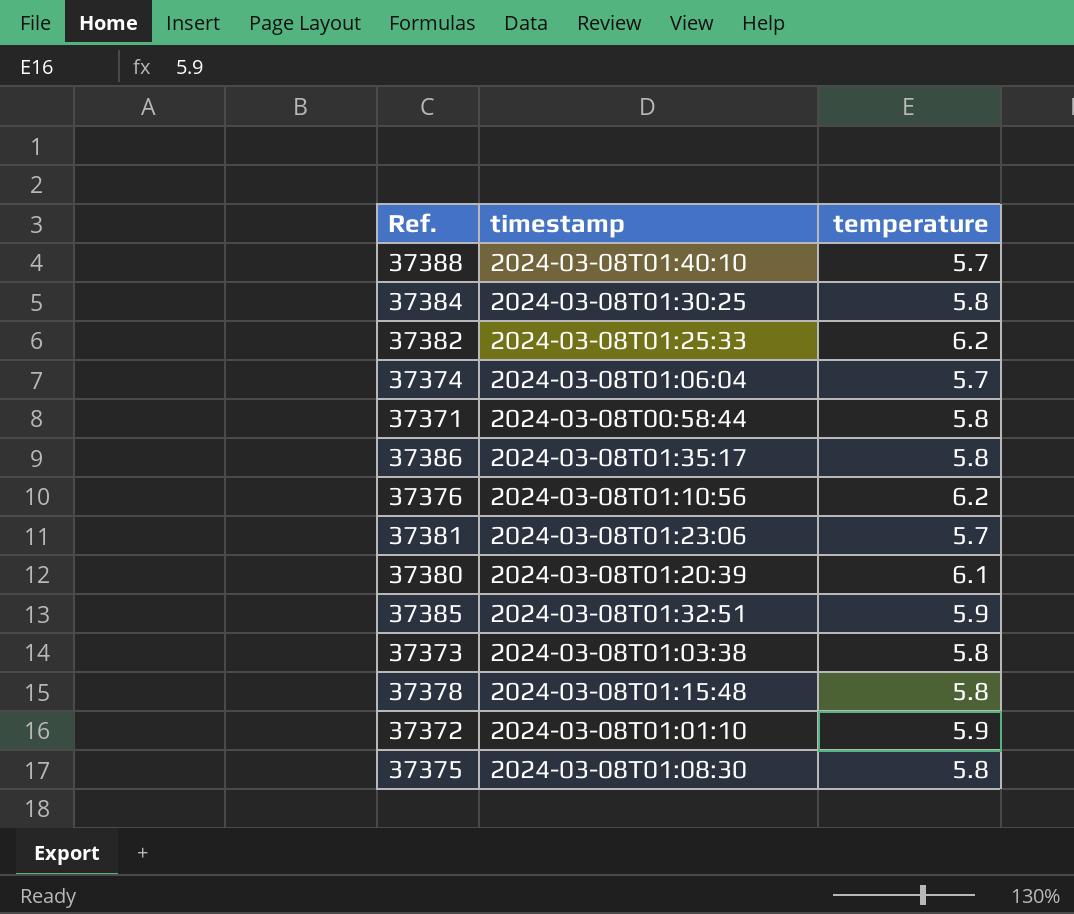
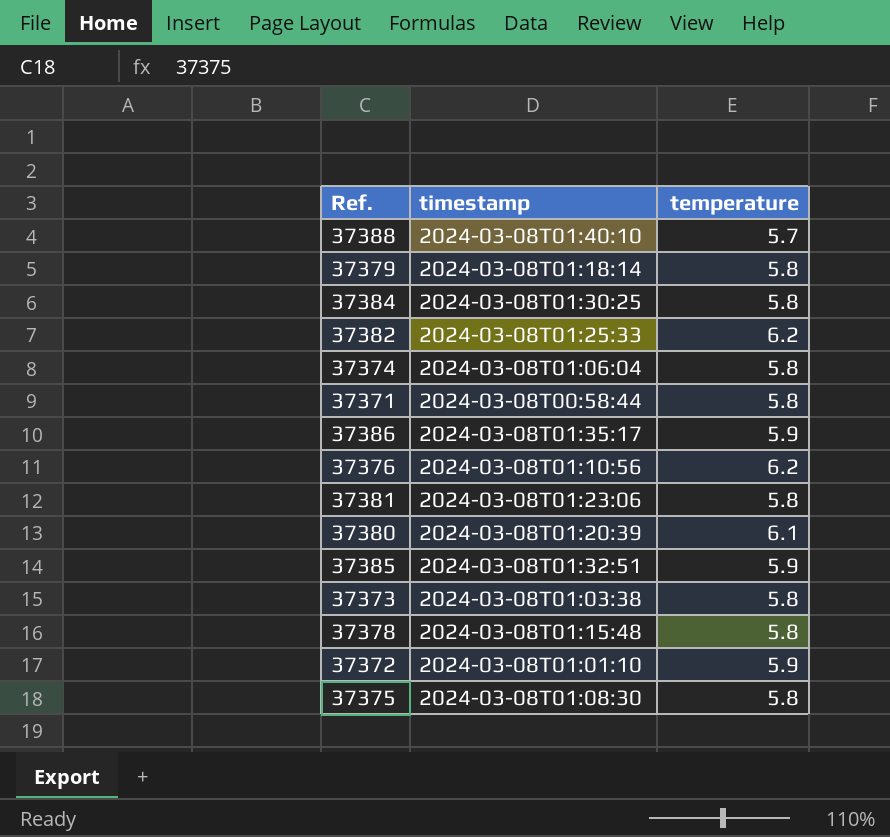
row 37379: none -> 2024-03-08T01:18:14 | 5.8
37374 | temperature: 5.7 -> 5.8
37386 | temperature: 5.8 -> 5.9
37381 | temperature: 5.7 -> 5.8

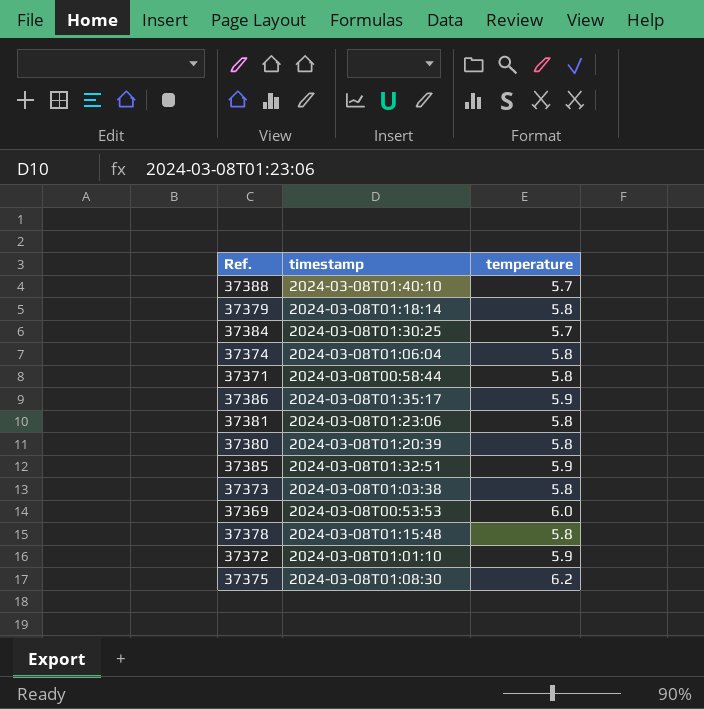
row 37382: 2024-03-08T01:25:33 | 6.2 -> none
row 37376: 2024-03-08T01:10:56 | 6.2 -> none
37384 | temperature: 5.8 -> 5.7
37380 | temperature: 6.1 -> 5.8
row 37369: none -> 2024-03-08T00:53:53 | 6.0
37375 | temperature: 5.8 -> 6.2

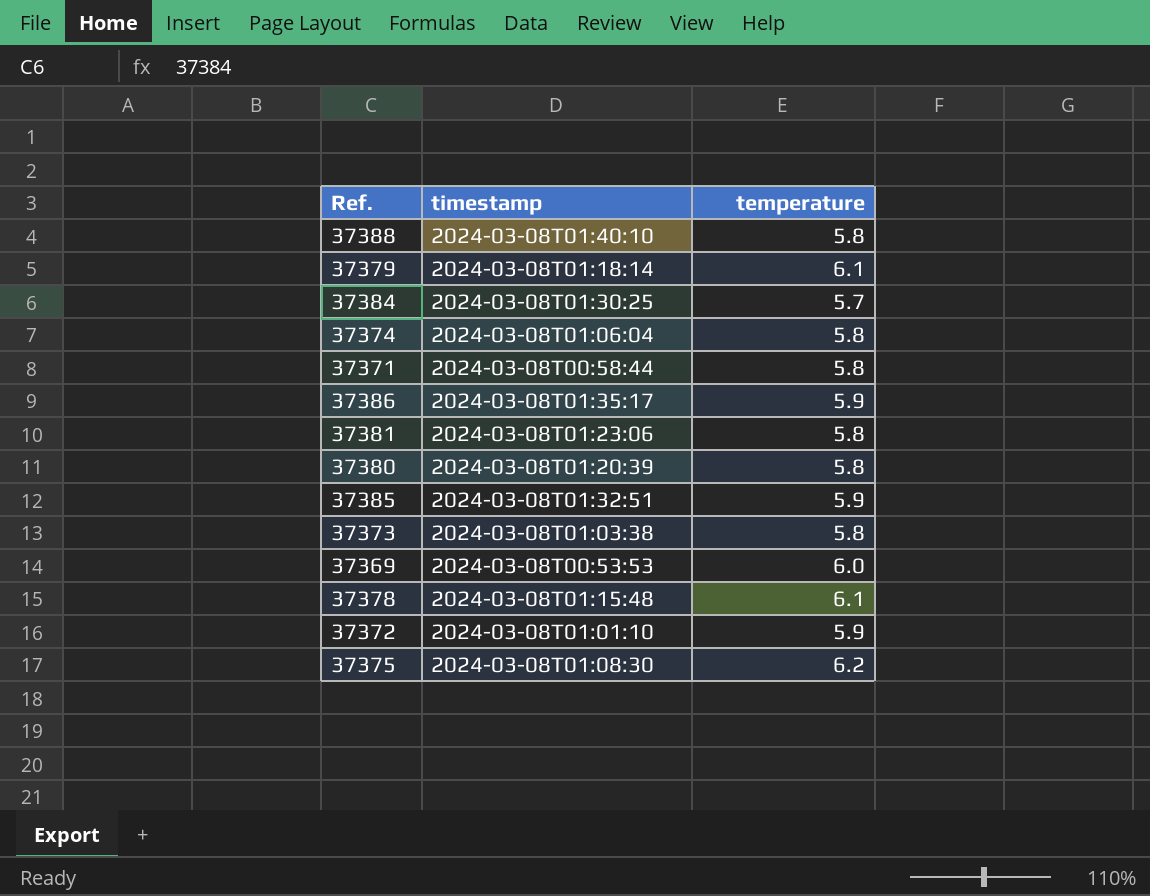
37388 | temperature: 5.7 -> 5.8
37379 | temperature: 5.8 -> 6.1
37378 | temperature: 5.8 -> 6.1

